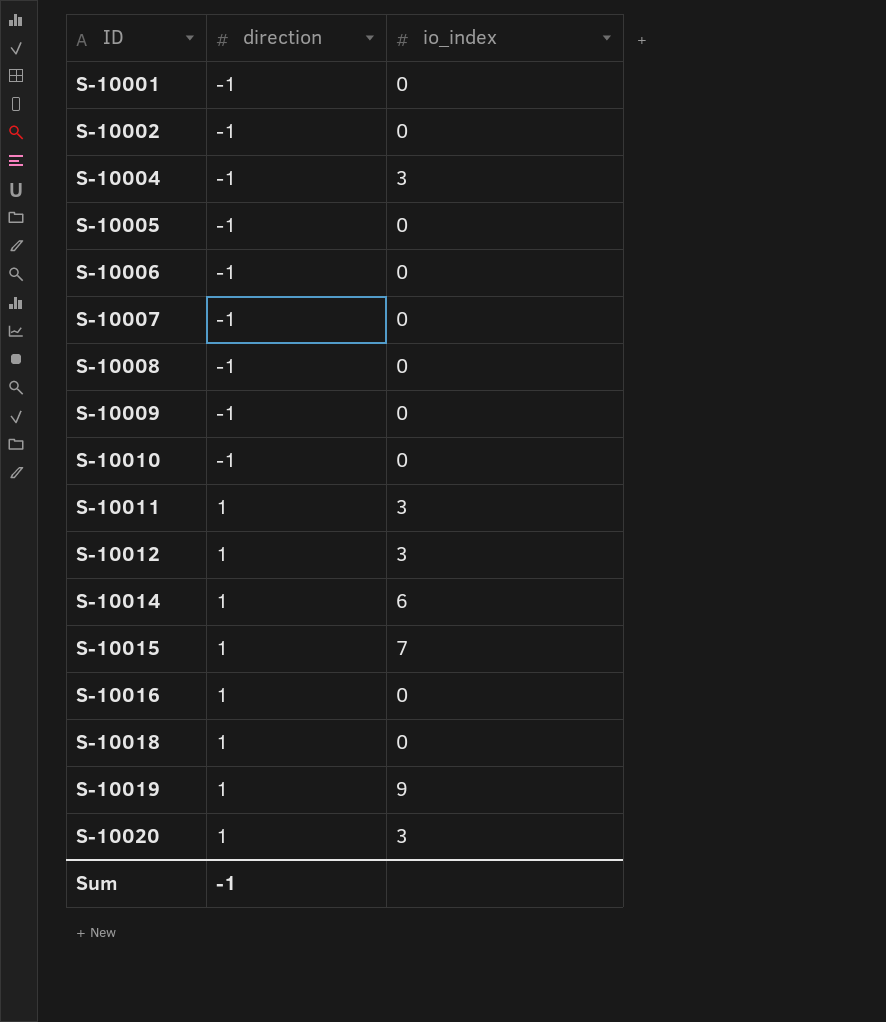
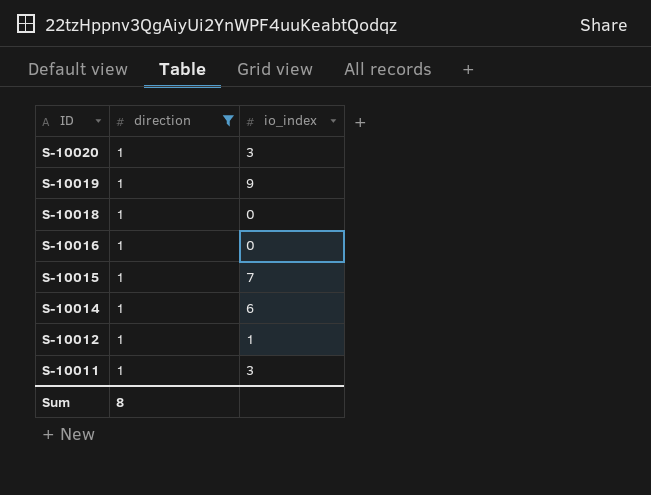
filter: none -> direction = 1
row order: ID ascending -> ID descending
S-10012 | io_index: 3 -> 1
Sum | direction: -1 -> 8

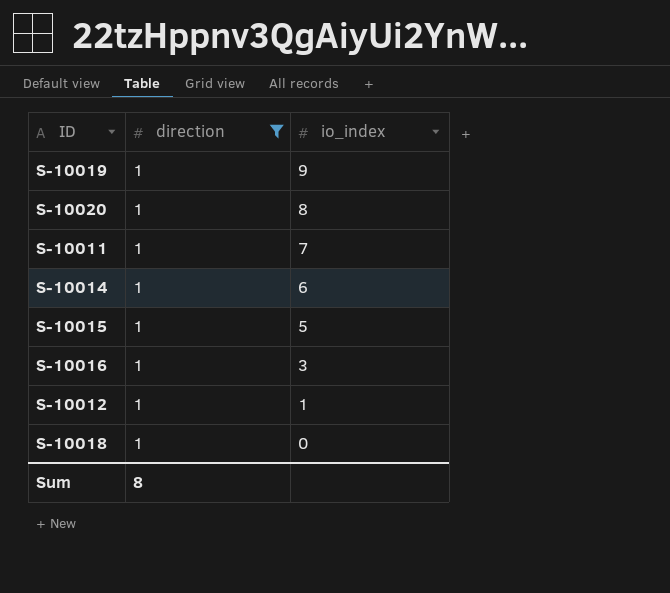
row order: ID descending -> io_index descending
S-10020 | io_index: 3 -> 8
S-10011 | io_index: 3 -> 7
S-10015 | io_index: 7 -> 5
S-10016 | io_index: 0 -> 3

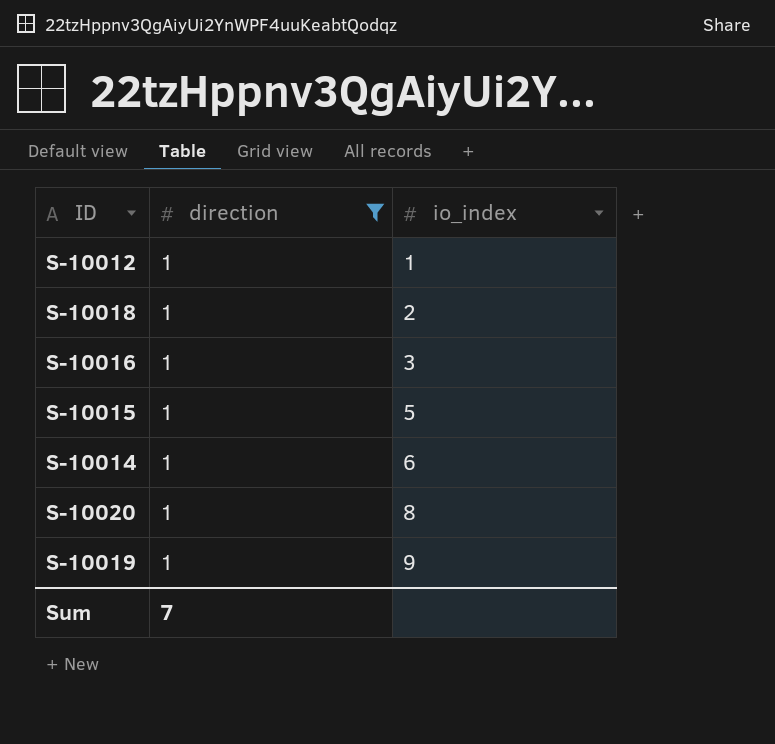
row order: io_index descending -> io_index ascending
row S-10011: 1 | 7 -> none
S-10018 | io_index: 0 -> 2
Sum | direction: 8 -> 7

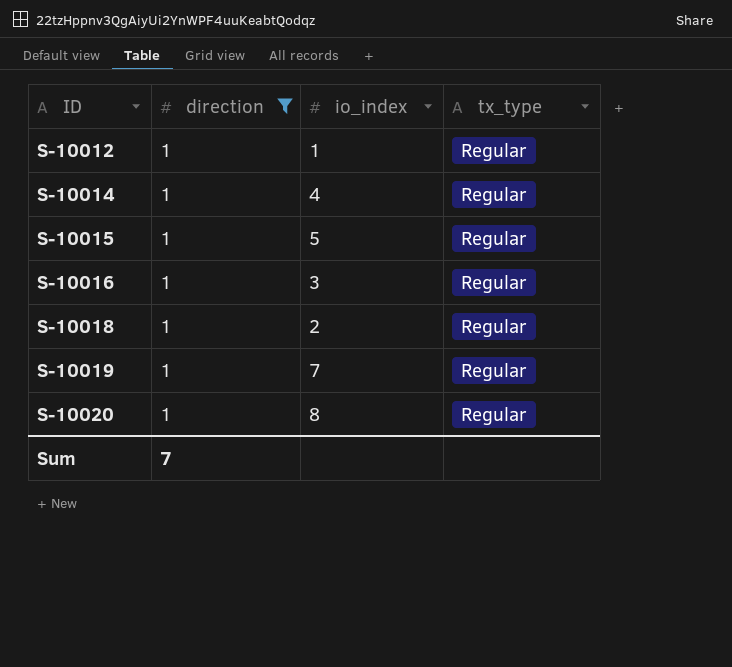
row order: io_index ascending -> ID ascending
column tx_type | position: none -> 4
S-10014 | io_index: 6 -> 4
S-10019 | io_index: 9 -> 7

